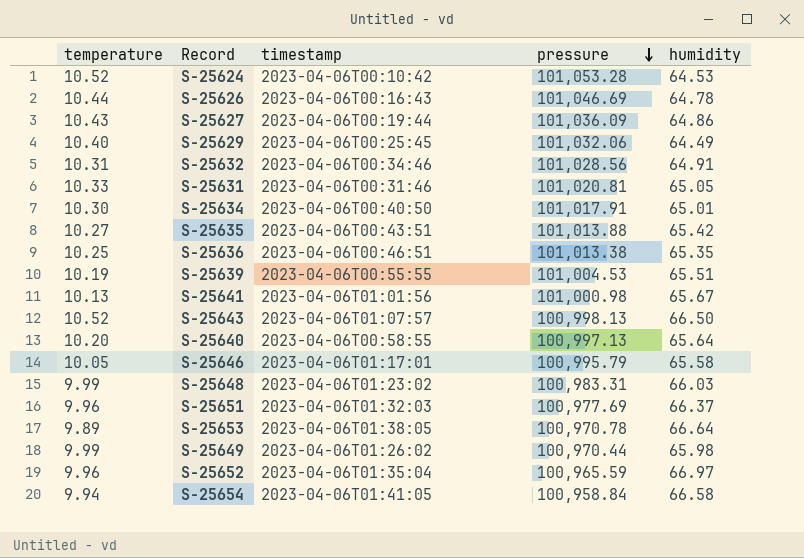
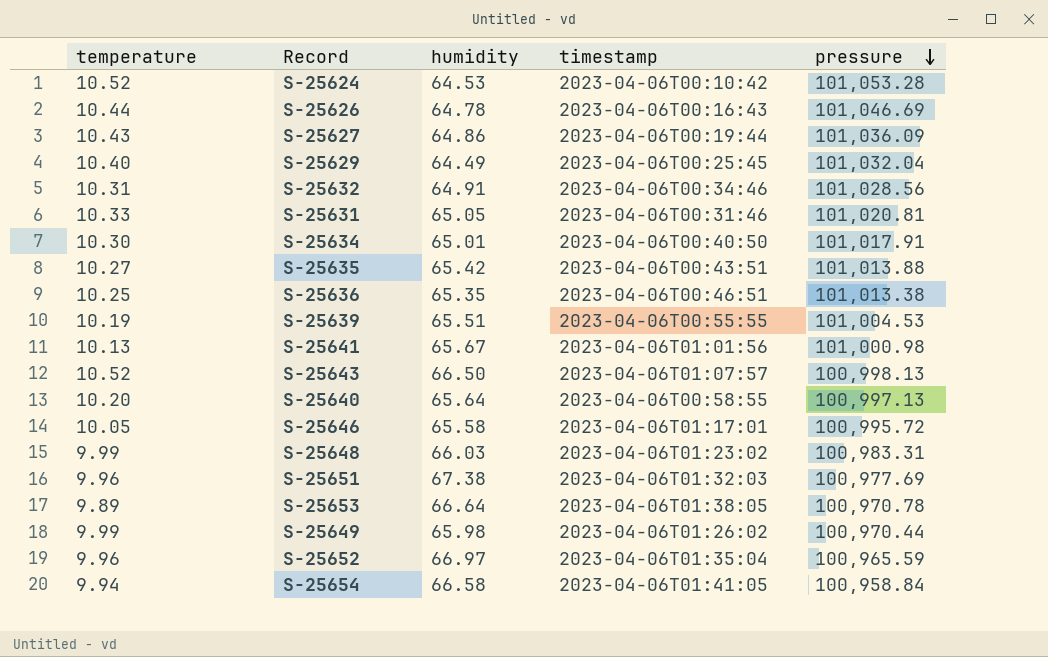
column humidity | position: 5 -> 3
S-25629 | pressure: 101,032.06 -> 101,032.04
S-25646 | pressure: 100,995.79 -> 100,995.72
S-25651 | humidity: 66.37 -> 67.38

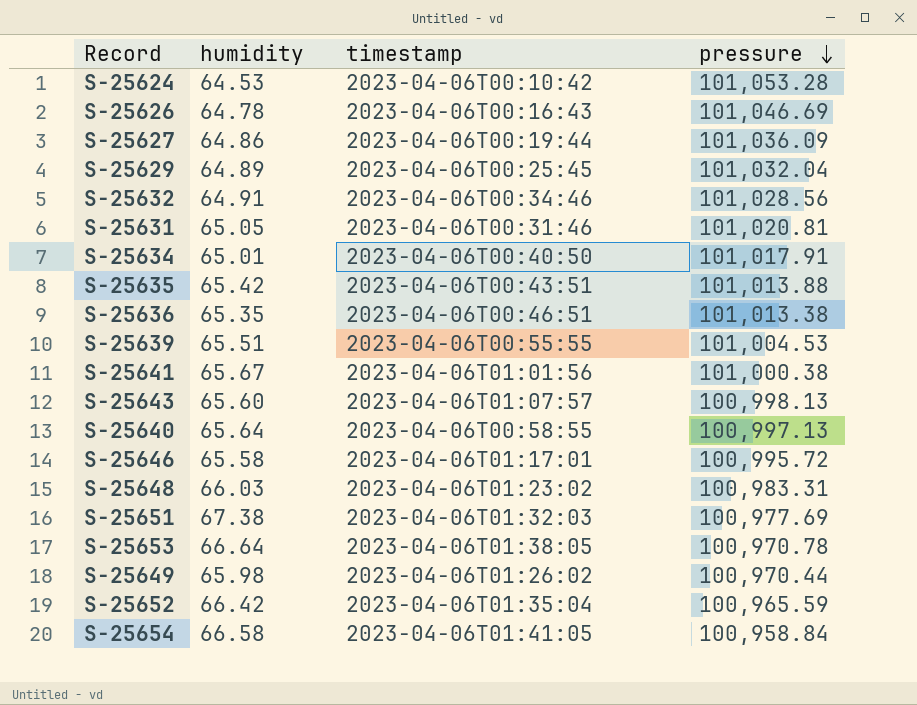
column temperature | position: 1 -> none
S-25629 | humidity: 64.49 -> 64.89
S-25641 | pressure: 101,000.98 -> 101,000.38
S-25643 | humidity: 66.50 -> 65.60
S-25652 | humidity: 66.97 -> 66.42

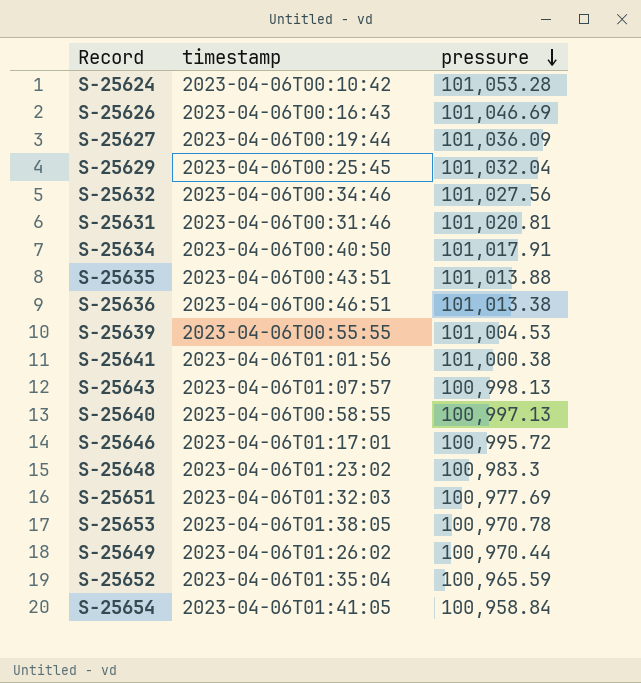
column humidity | position: 2 -> none
S-25632 | pressure: 101,028.56 -> 101,027.56
S-25648 | pressure: 100,983.31 -> 100,983.3

